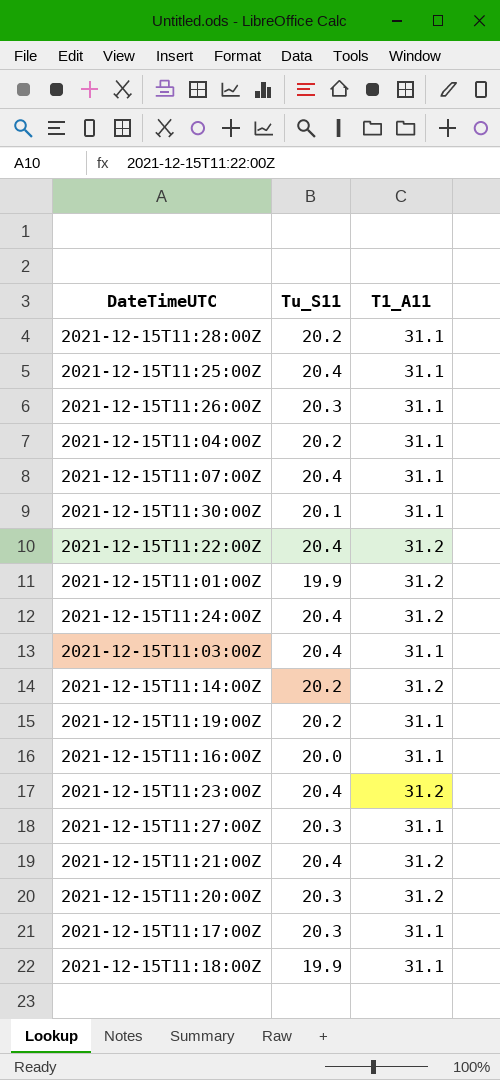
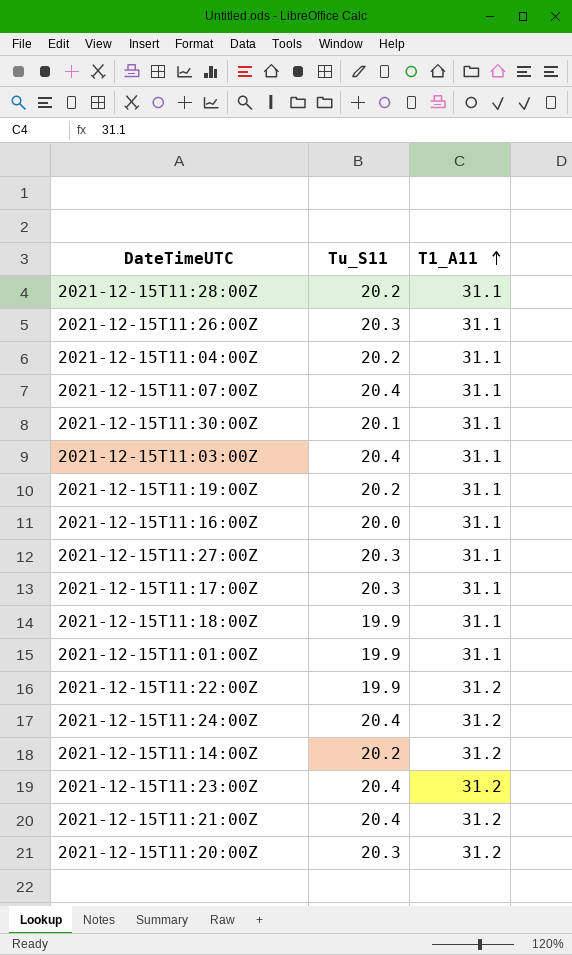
row order: none -> T1_A11 ascending
row 2021-12-15T11:25:00Z: 20.4 | 31.1 -> none
2021-12-15T11:01:00Z | T1_A11: 31.2 -> 31.1
2021-12-15T11:22:00Z | Tu_S11: 20.4 -> 19.9

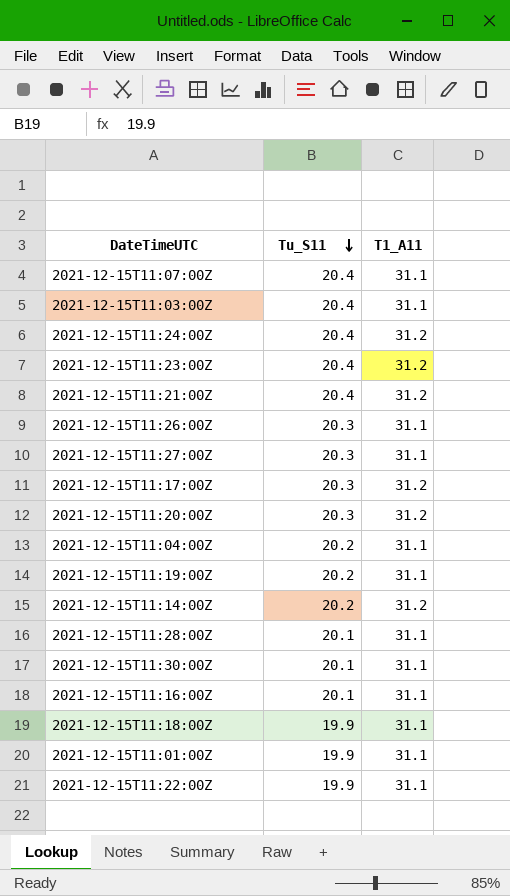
row order: T1_A11 ascending -> Tu_S11 descending
2021-12-15T11:17:00Z | T1_A11: 31.1 -> 31.2
2021-12-15T11:28:00Z | Tu_S11: 20.2 -> 20.1
2021-12-15T11:16:00Z | Tu_S11: 20.0 -> 20.1
2021-12-15T11:22:00Z | T1_A11: 31.2 -> 31.1

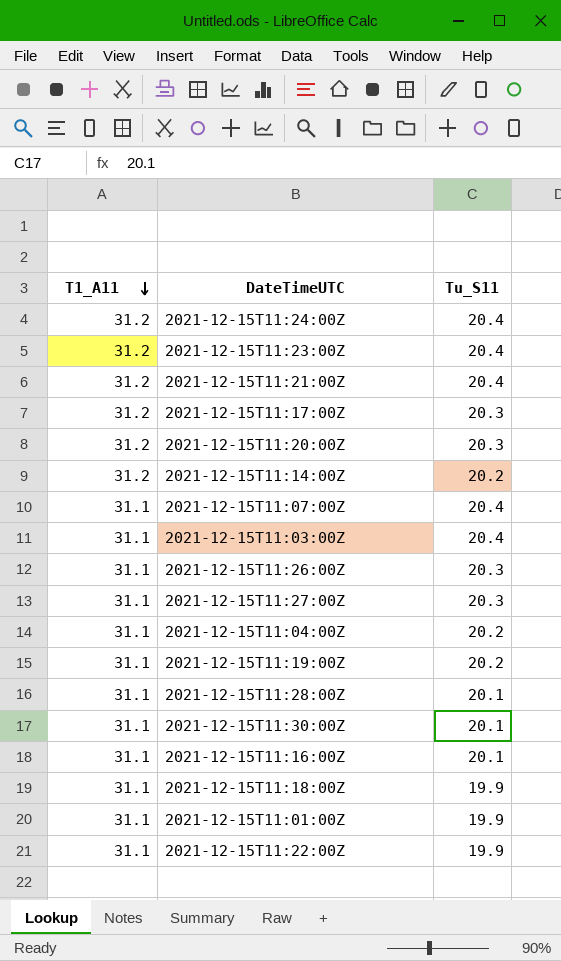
row order: Tu_S11 descending -> T1_A11 descending
column T1_A11 | position: 3 -> 1

